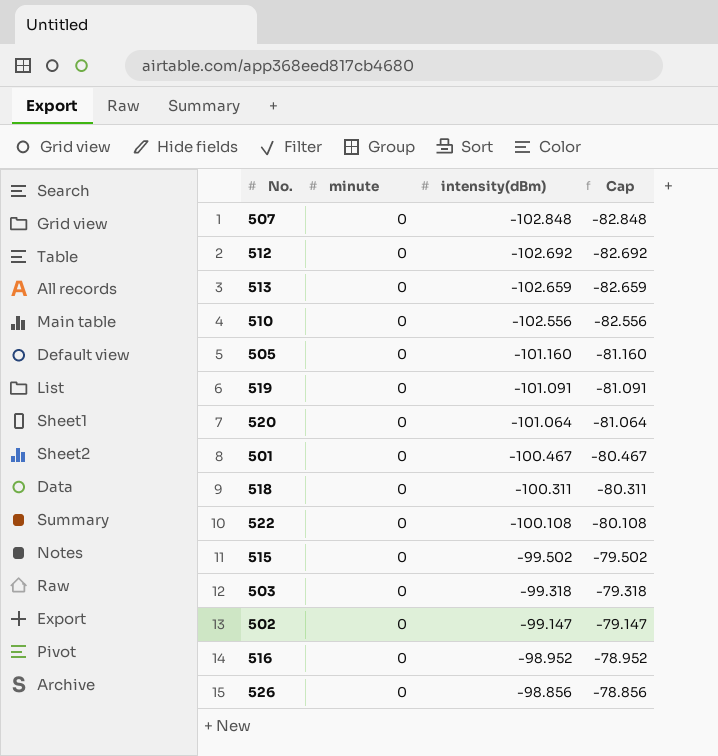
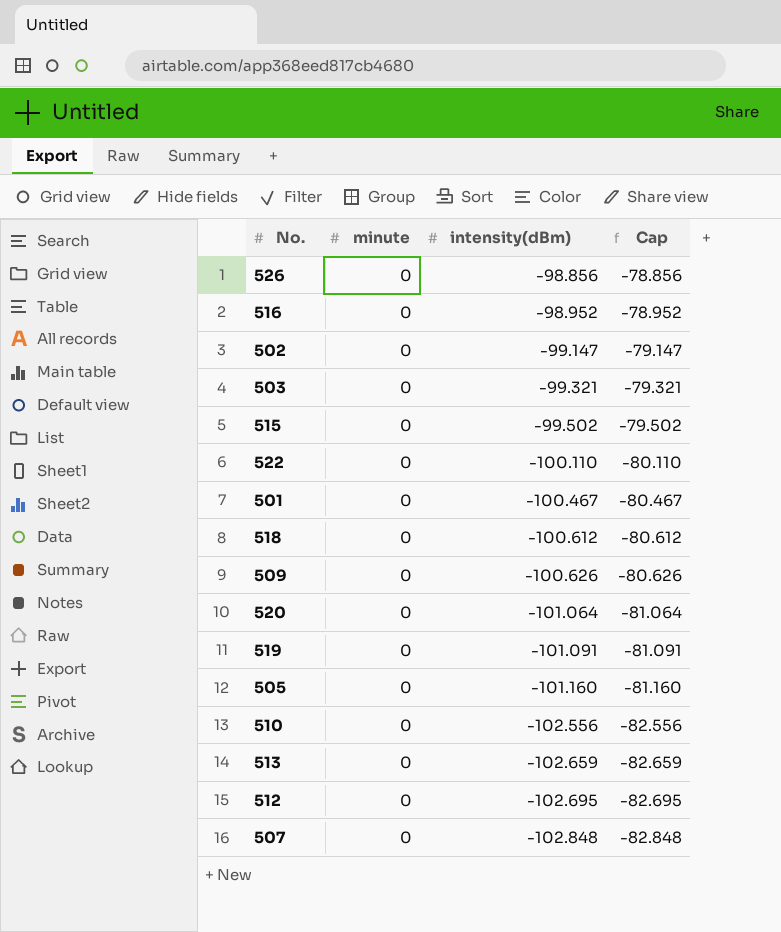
row order: intensity(dBm) ascending -> intensity(dBm) descending
503 | intensity(dBm): -99.318 -> -99.321
503 | Cap: -79.318 -> -79.321
522 | intensity(dBm): -100.108 -> -100.110
522 | Cap: -80.108 -> -80.110
518 | intensity(dBm): -100.311 -> -100.612
518 | Cap: -80.311 -> -80.612
row 509: none -> 0 | -100.626 | -80.626
512 | intensity(dBm): -102.692 -> -102.695
512 | Cap: -82.692 -> -82.695

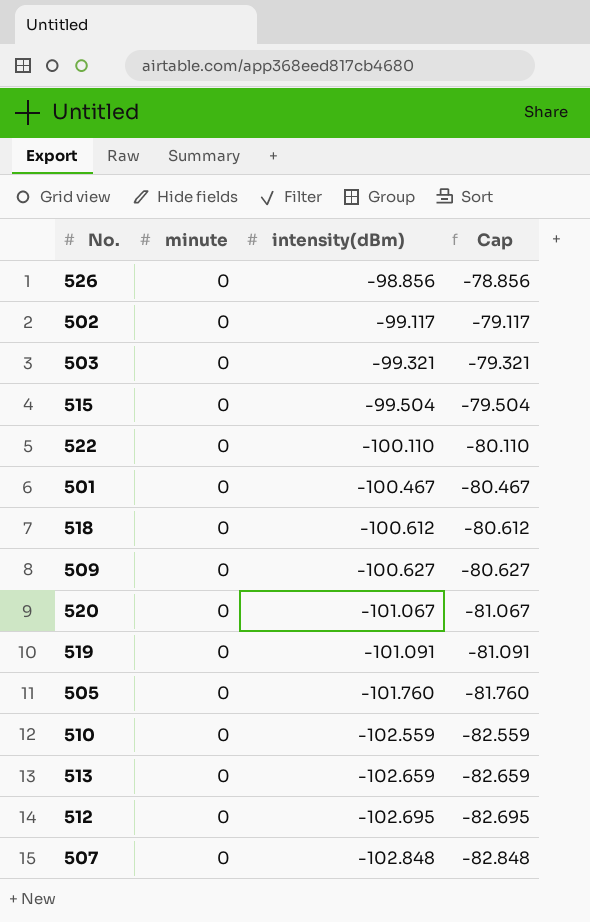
row 516: 0 | -98.952 | -78.952 -> none
502 | intensity(dBm): -99.147 -> -99.117
502 | Cap: -79.147 -> -79.117
515 | intensity(dBm): -99.502 -> -99.504
515 | Cap: -79.502 -> -79.504
509 | intensity(dBm): -100.626 -> -100.627
509 | Cap: -80.626 -> -80.627
520 | intensity(dBm): -101.064 -> -101.067
520 | Cap: -81.064 -> -81.067
505 | intensity(dBm): -101.160 -> -101.760
505 | Cap: -81.160 -> -81.760
510 | intensity(dBm): -102.556 -> -102.559
510 | Cap: -82.556 -> -82.559

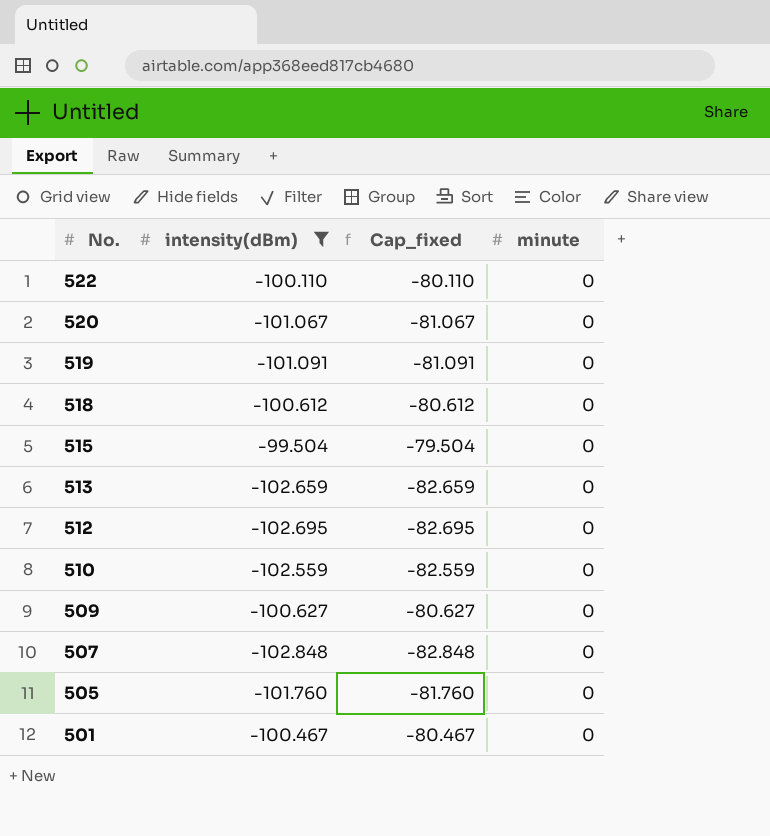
filter: none -> intensity(dBm) <= -99.504
row order: intensity(dBm) descending -> No. descending
column name: Cap -> Cap_fixed
column minute | position: 2 -> 4

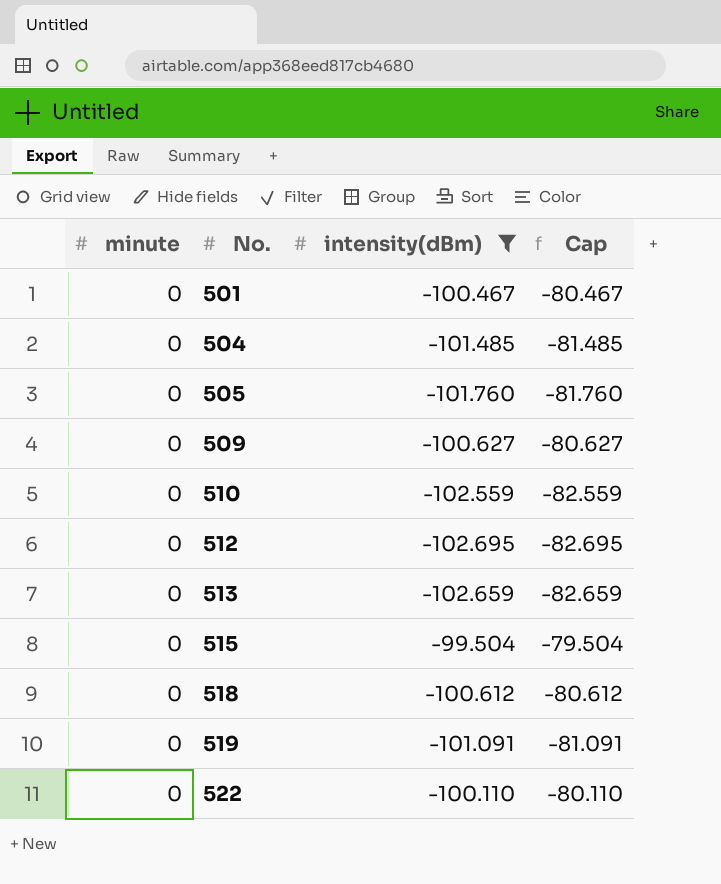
row order: No. descending -> No. ascending
column minute | position: 4 -> 1
column name: Cap_fixed -> Cap
row 520: -101.067 | -81.067 | 0 -> none
row 507: -102.848 | -82.848 | 0 -> none
row 504: none -> 0 | -101.485 | -81.485

